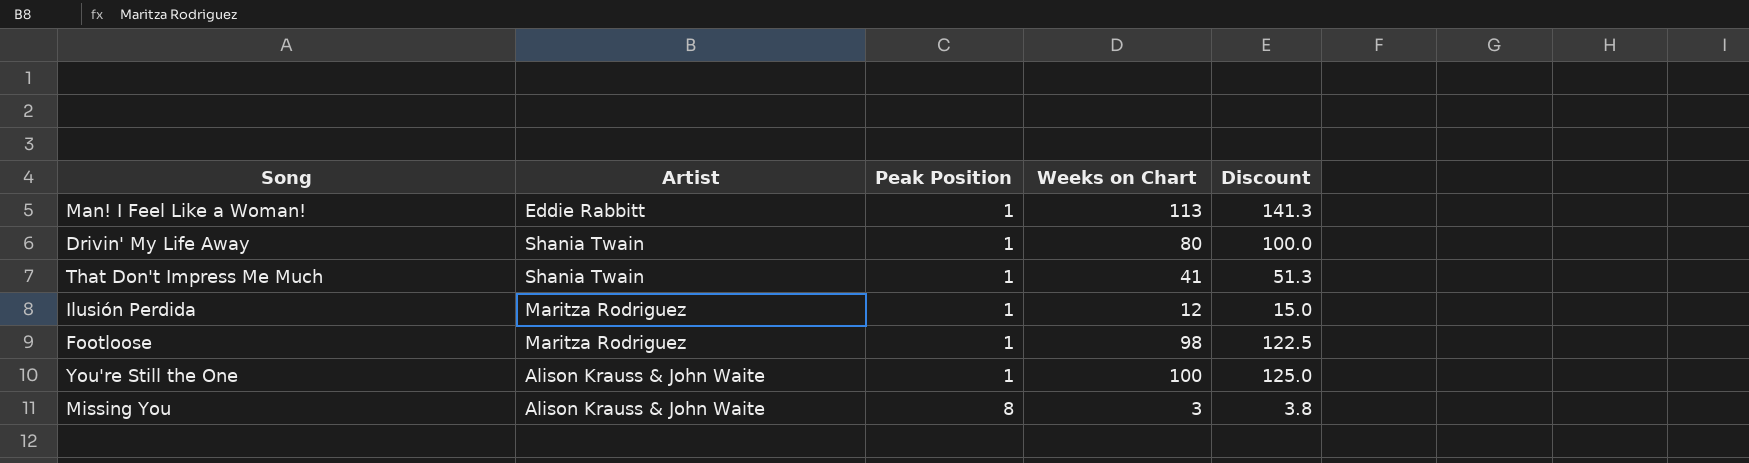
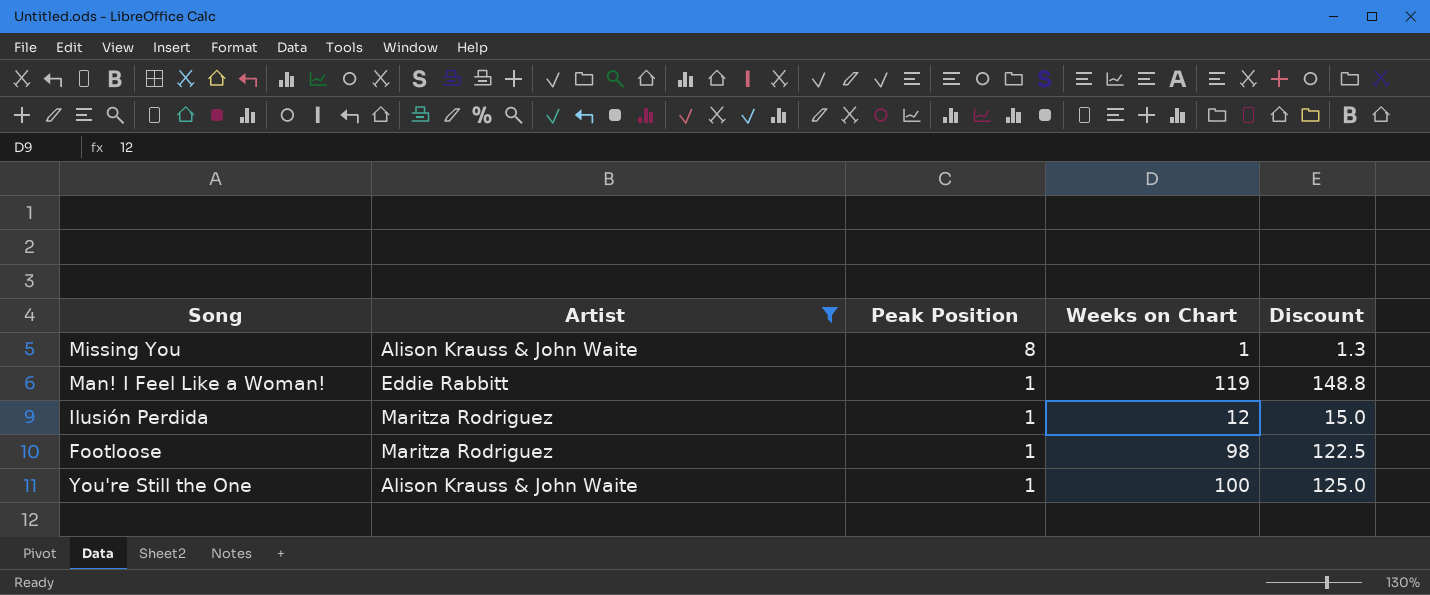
filter: none -> Artist != Shania Twain
row order: Peak Position ascending -> Peak Position descending
Missing You | Weeks on Chart: 3 -> 1
Missing You | Discount: 3.8 -> 1.3
Man! I Feel Like a Woman! | Weeks on Chart: 113 -> 119
Man! I Feel Like a Woman! | Discount: 141.3 -> 148.8

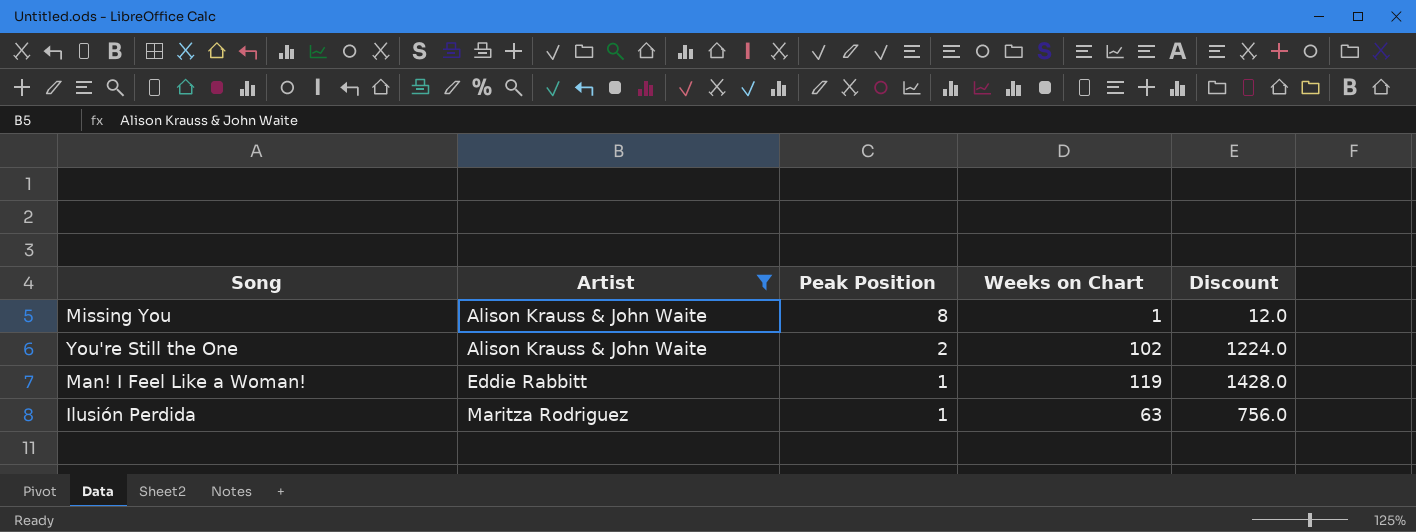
row order: Peak Position descending -> Artist ascending
column Discount | formula: [Weeks on Chart] * 1.25 -> [Weeks on Chart] * 12
row Footloose: Maritza Rodriguez | 1 | 98 | 122.5 -> none
You're Still the One | Peak Position: 1 -> 2
You're Still the One | Weeks on Chart: 100 -> 102
Ilusión Perdida | Weeks on Chart: 12 -> 63

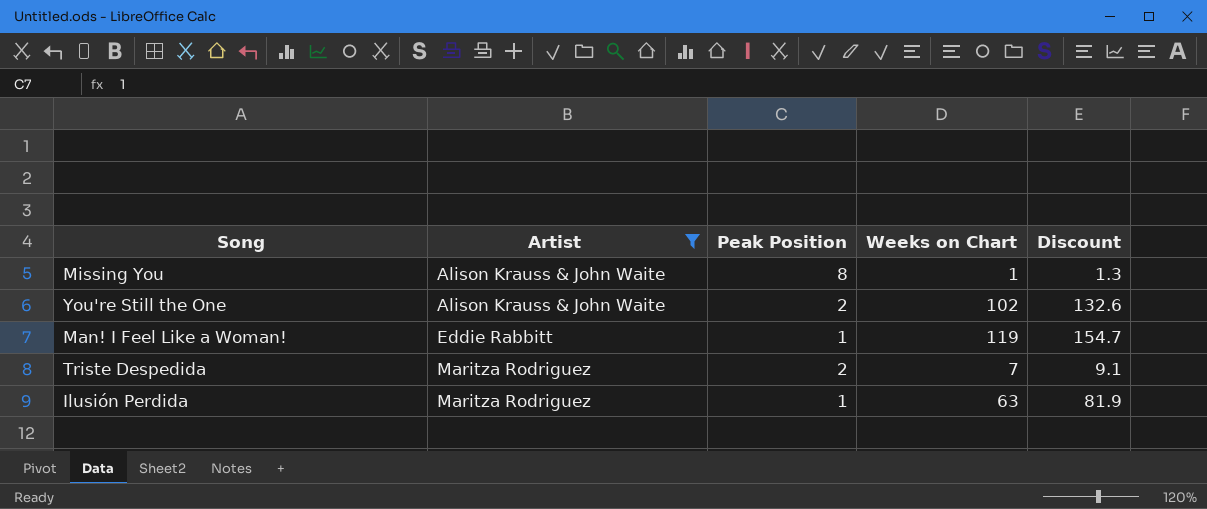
column Discount | formula: [Weeks on Chart] * 12 -> [Weeks on Chart] * 1.3
row Triste Despedida: none -> Maritza Rodriguez | 2 | 7 | 9.1

